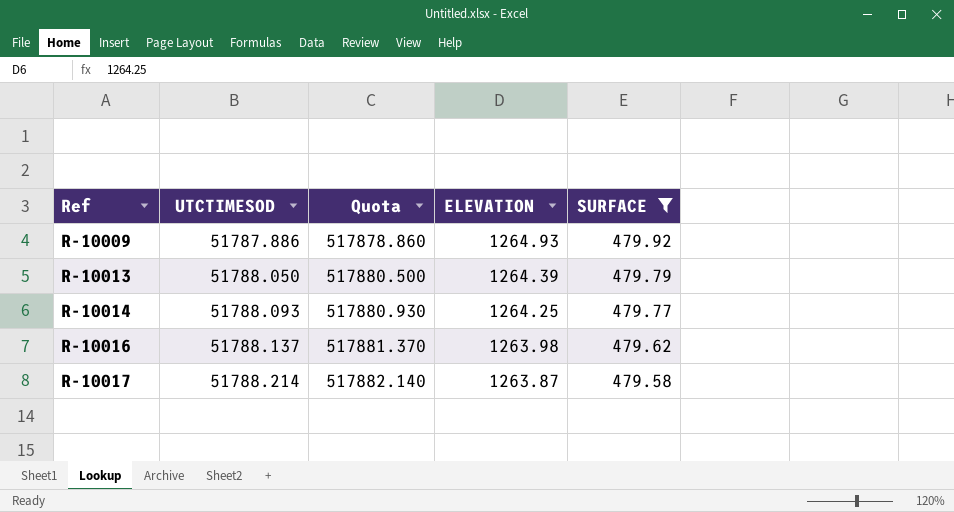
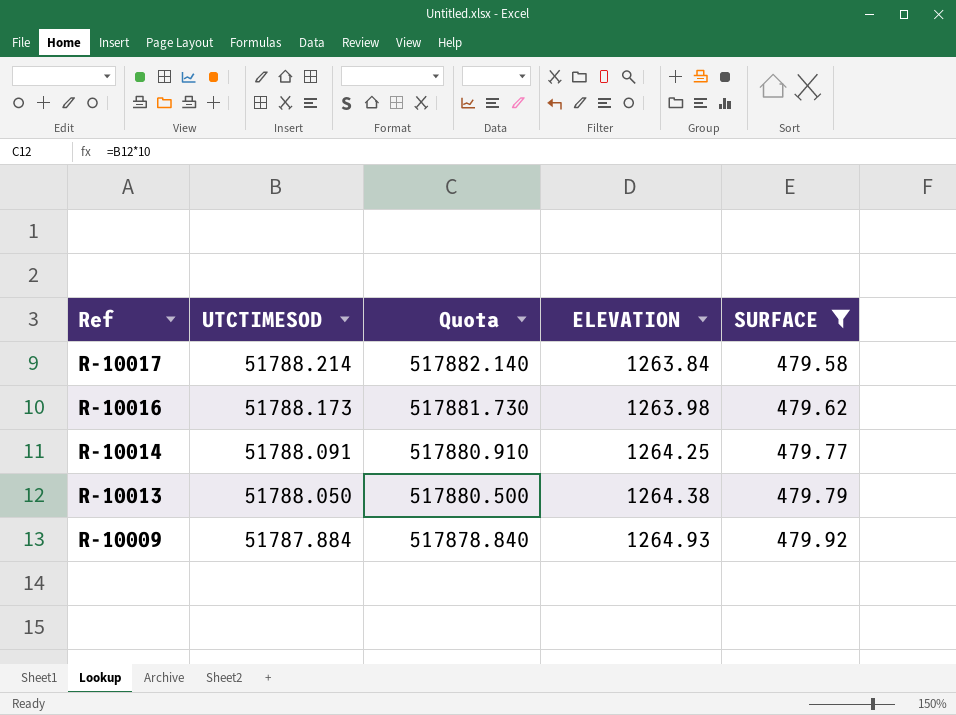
row order: Ref ascending -> Ref descending
R-10017 | ELEVATION: 1263.87 -> 1263.84
R-10016 | UTCTIMESOD: 51788.137 -> 51788.173
R-10016 | Quota: 517881.370 -> 517881.730
R-10014 | UTCTIMESOD: 51788.093 -> 51788.091
R-10014 | Quota: 517880.930 -> 517880.910
R-10013 | ELEVATION: 1264.39 -> 1264.38
R-10009 | UTCTIMESOD: 51787.886 -> 51787.884
R-10009 | Quota: 517878.860 -> 517878.840

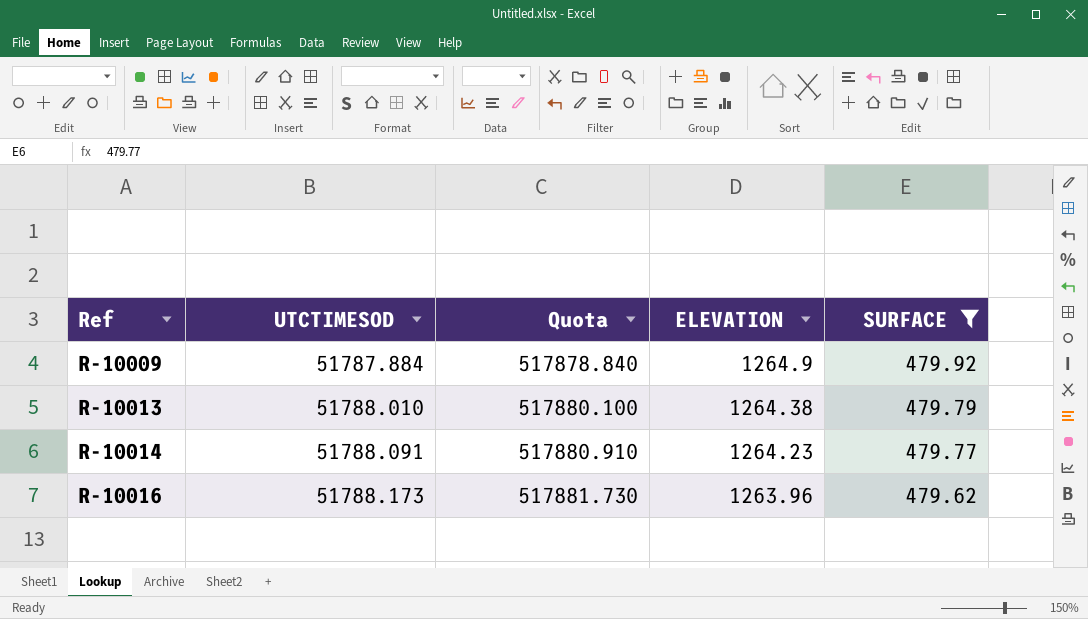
row order: Ref descending -> Ref ascending
row R-10017: 51788.214 | 517882.140 | 1263.84 | 479.58 -> none
R-10009 | ELEVATION: 1264.93 -> 1264.9
R-10013 | UTCTIMESOD: 51788.050 -> 51788.010
R-10013 | Quota: 517880.500 -> 517880.100
R-10014 | ELEVATION: 1264.25 -> 1264.23
R-10016 | ELEVATION: 1263.98 -> 1263.96

